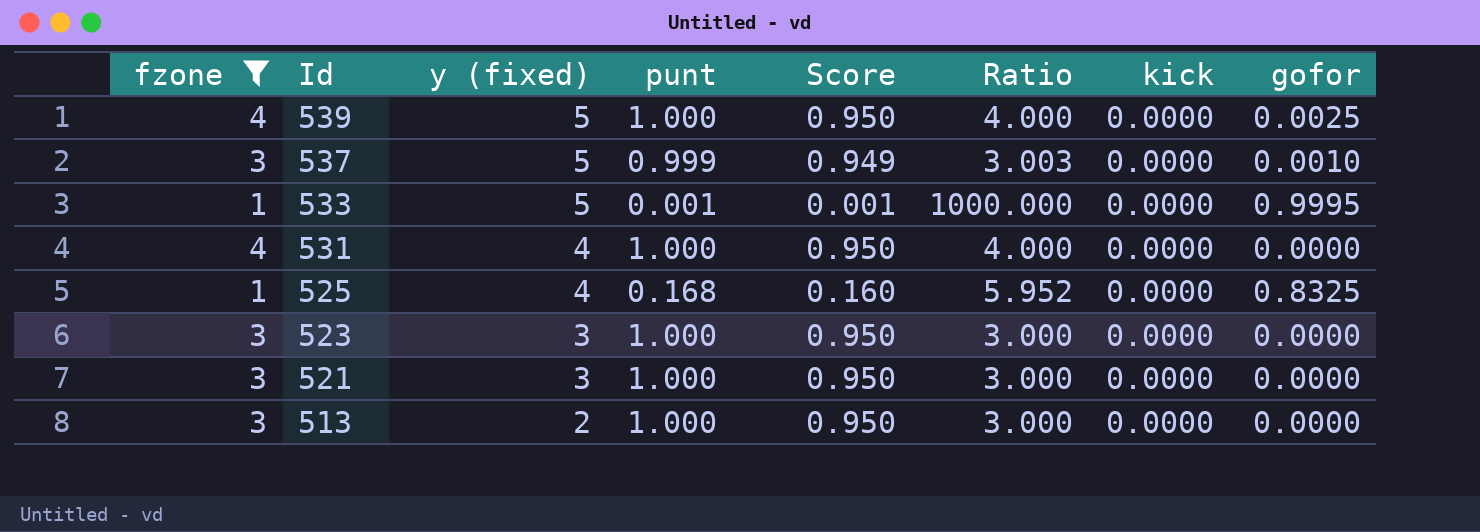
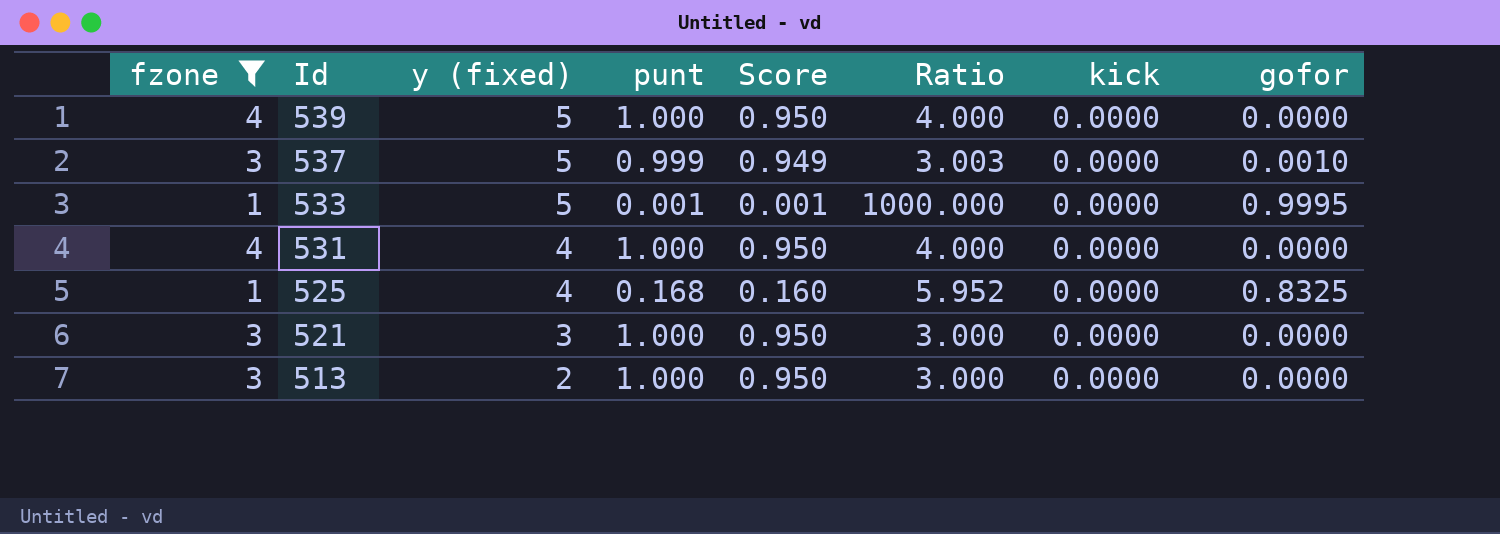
row 523: 3 | 3 | 1.000 | 0.950 | 3.000 | 0.0000 | 0.0000 -> none
539 | gofor: 0.0025 -> 0.0000

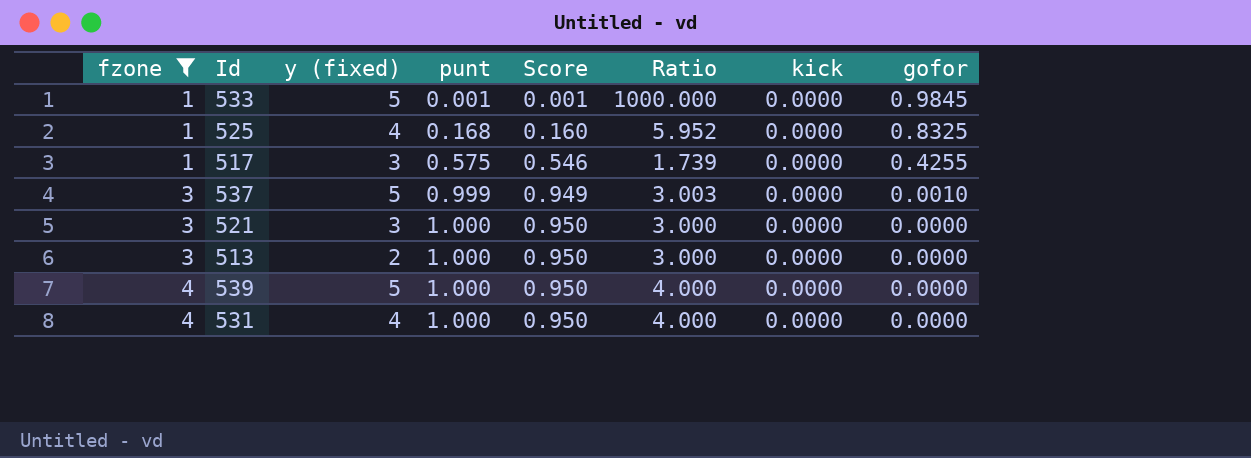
row order: Id descending -> fzone ascending
533 | gofor: 0.9995 -> 0.9845
row 517: none -> 1 | 3 | 0.575 | 0.546 | 1.739 | 0.0000 | 0.4255

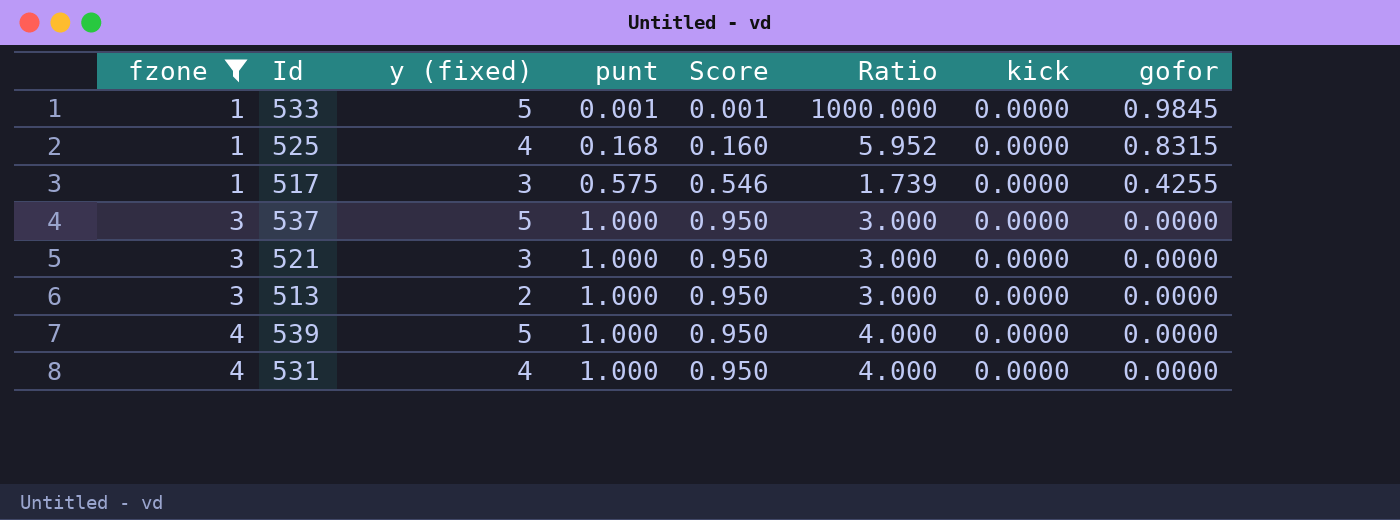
525 | gofor: 0.8325 -> 0.8315
537 | punt: 0.999 -> 1.000
537 | Score: 0.949 -> 0.950
537 | Ratio: 3.003 -> 3.000
537 | gofor: 0.0010 -> 0.0000

